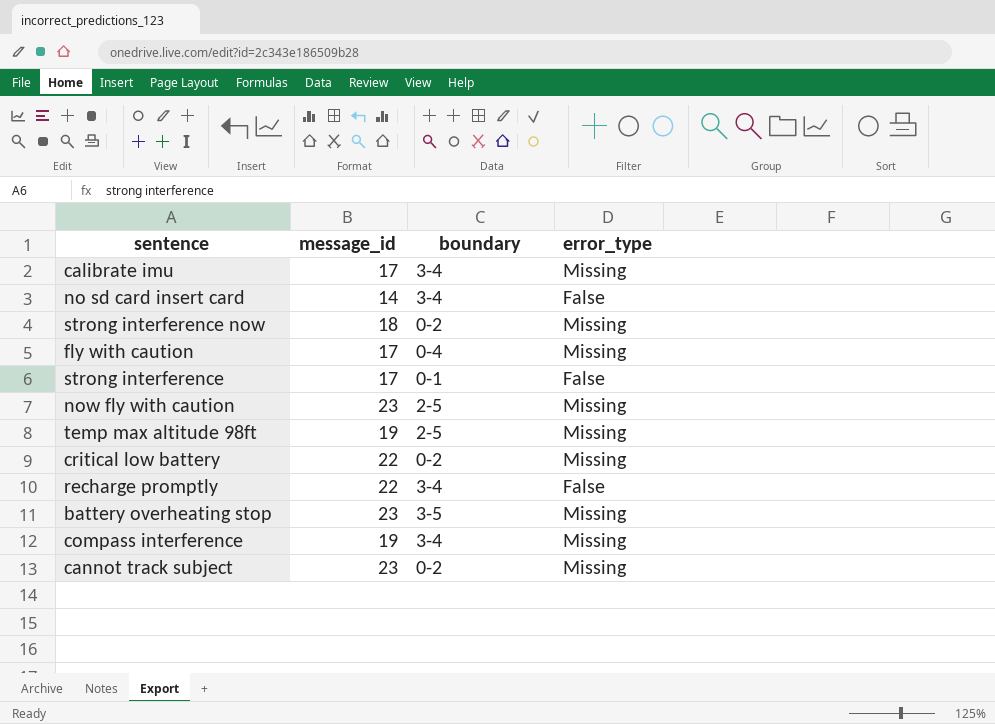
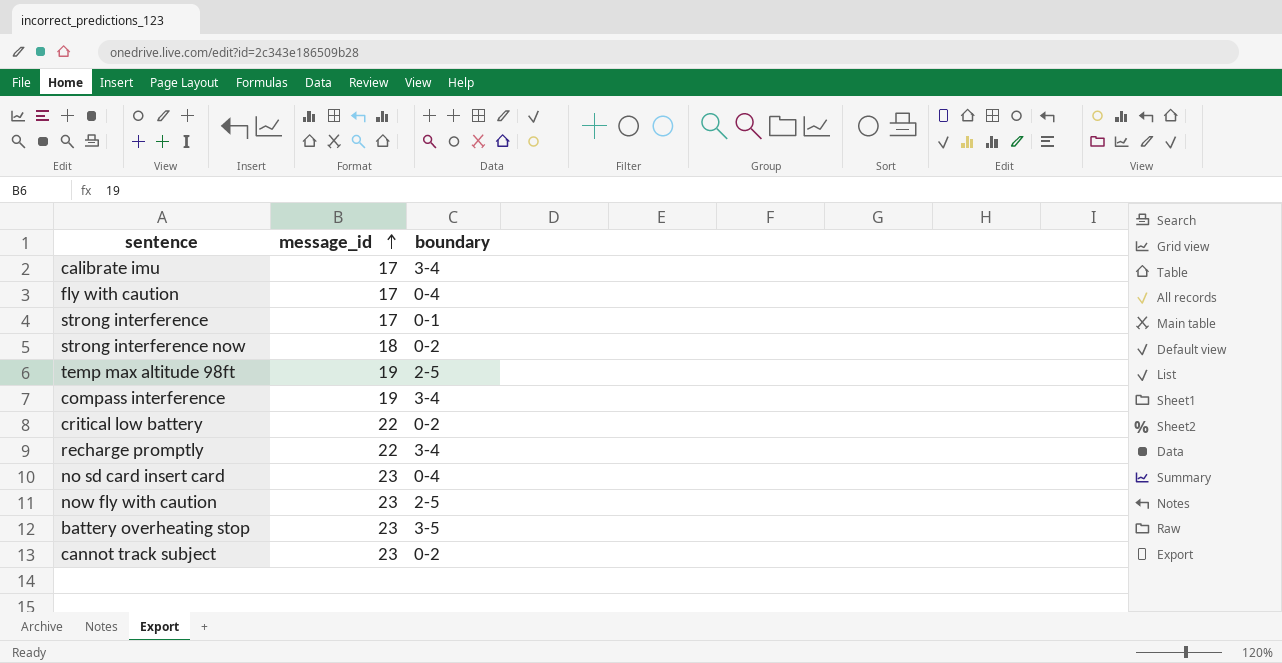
row order: none -> message_id ascending
column error_type | position: 4 -> none
no sd card insert card | message_id: 14 -> 23
no sd card insert card | boundary: 3-4 -> 0-4

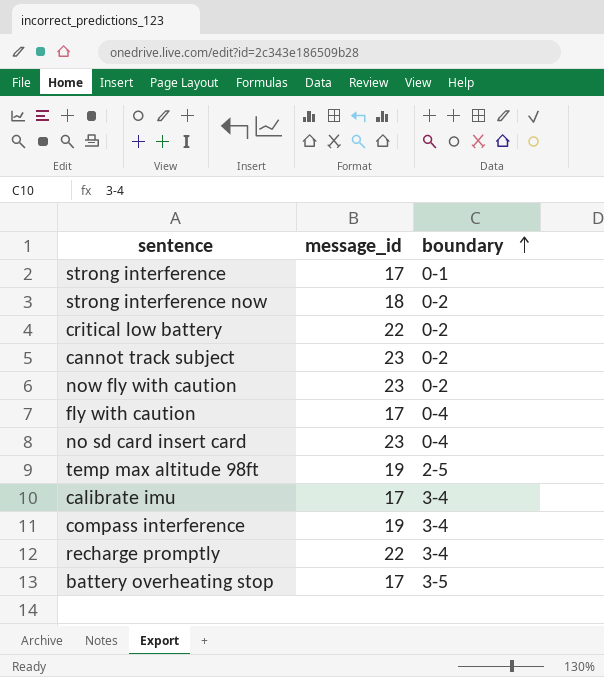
row order: message_id ascending -> boundary ascending
now fly with caution | boundary: 2-5 -> 0-2
battery overheating stop | message_id: 23 -> 17

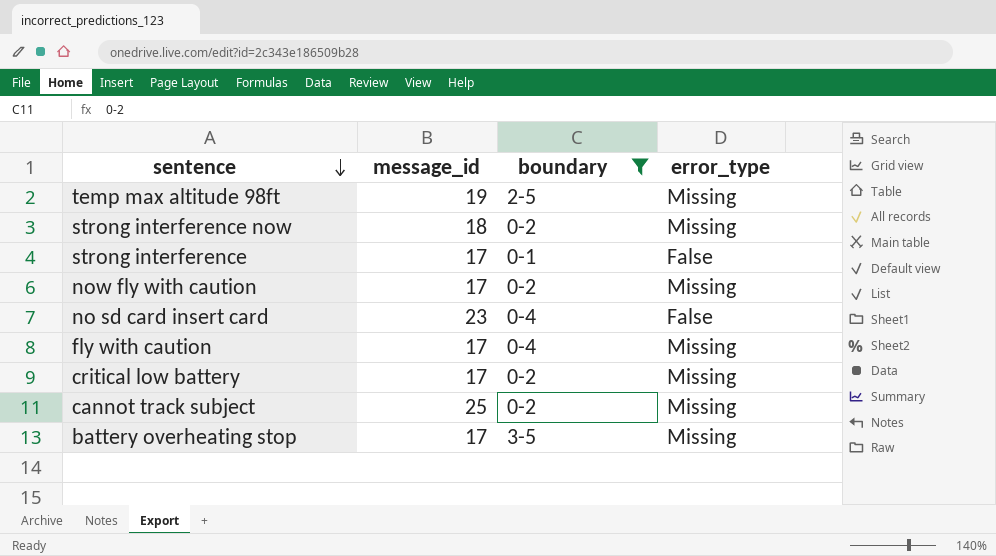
filter: none -> boundary != 3-4
row order: boundary ascending -> sentence descending
column error_type | position: none -> 4
now fly with caution | message_id: 23 -> 17
critical low battery | message_id: 22 -> 17
cannot track subject | message_id: 23 -> 25

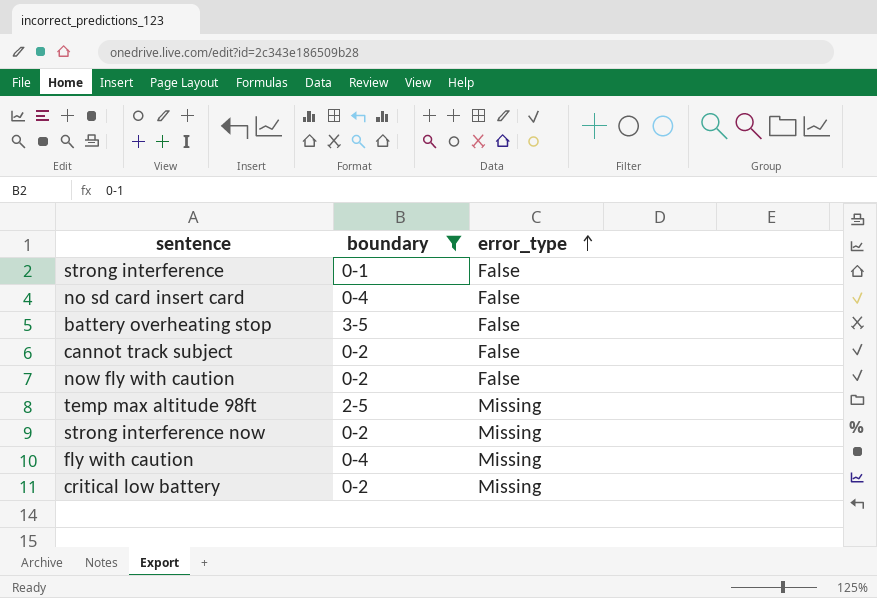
row order: sentence descending -> error_type ascending
column message_id | position: 2 -> none
battery overheating stop | error_type: Missing -> False
cannot track subject | error_type: Missing -> False
now fly with caution | error_type: Missing -> False

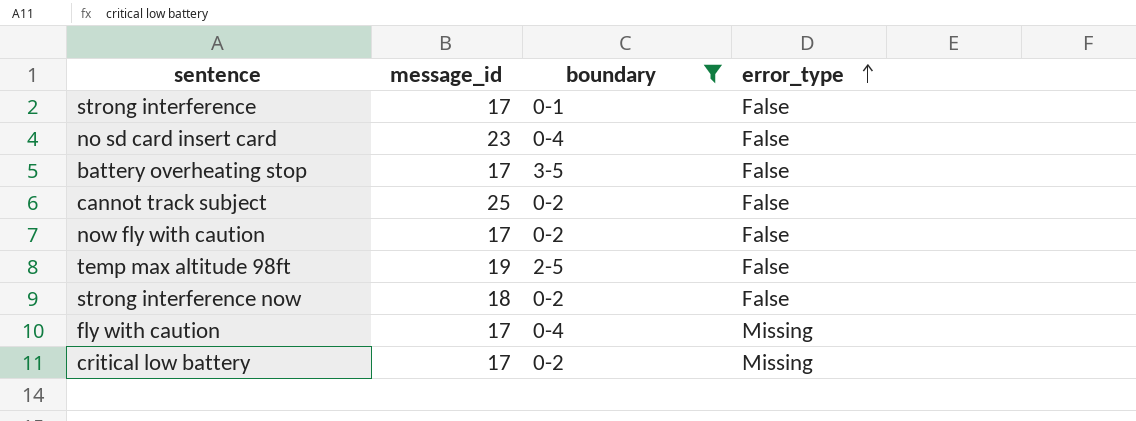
column message_id | position: none -> 2
temp max altitude 98ft | error_type: Missing -> False
strong interference now | error_type: Missing -> False

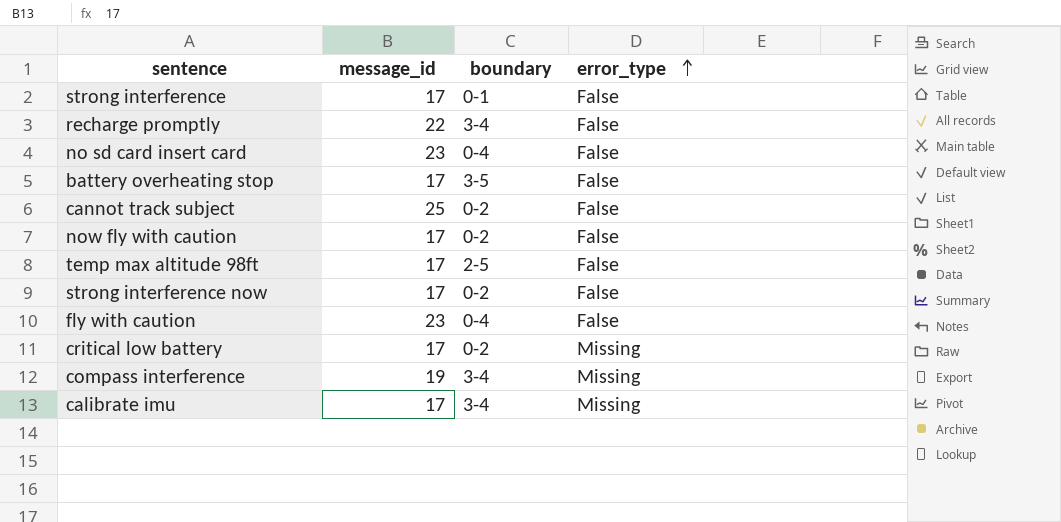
filter: boundary != 3-4 -> none
temp max altitude 98ft | message_id: 19 -> 17
strong interference now | message_id: 18 -> 17
fly with caution | message_id: 17 -> 23
fly with caution | error_type: Missing -> False

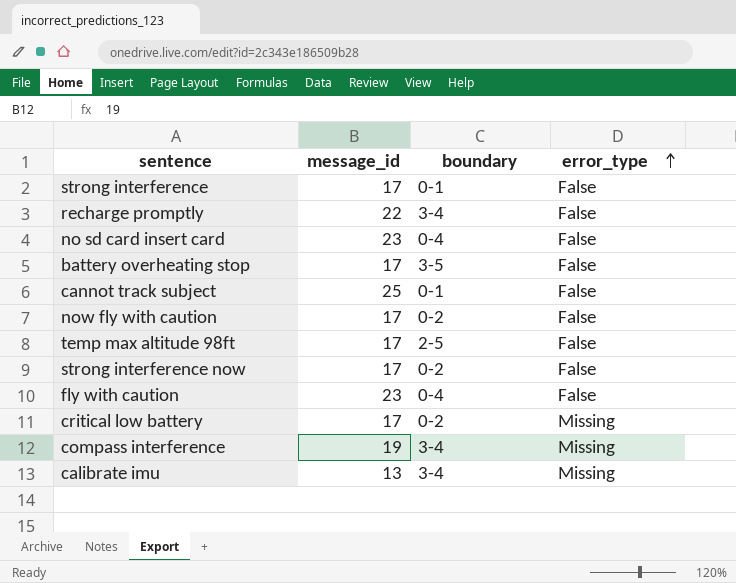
cannot track subject | boundary: 0-2 -> 0-1
calibrate imu | message_id: 17 -> 13

